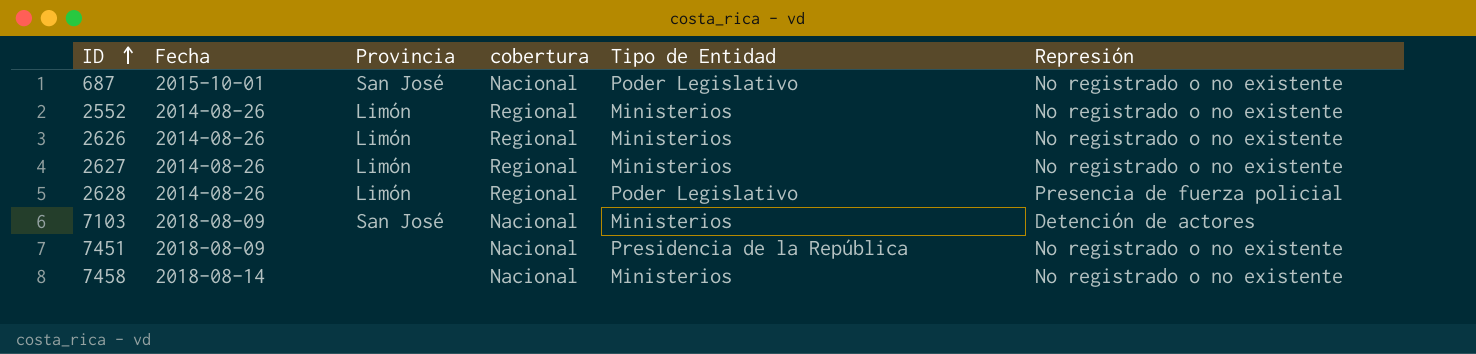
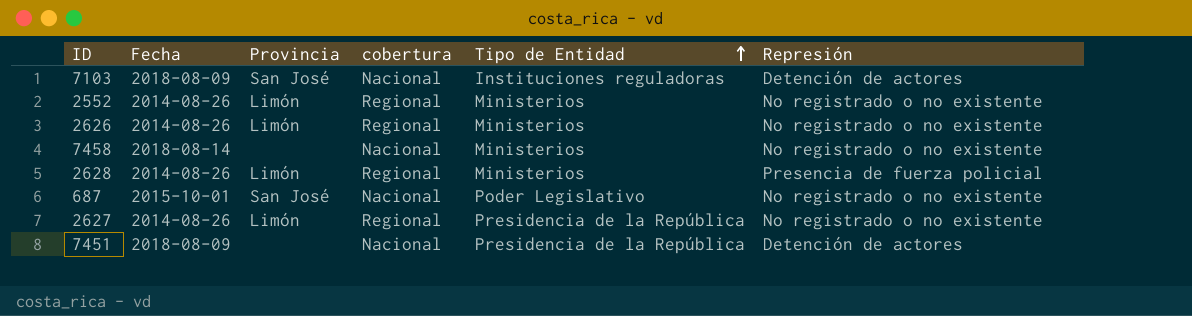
row order: ID ascending -> Tipo de Entidad ascending
7103 | Tipo de Entidad: Ministerios -> Instituciones reguladoras
2628 | Tipo de Entidad: Poder Legislativo -> Ministerios
2627 | Tipo de Entidad: Ministerios -> Presidencia de la República
7451 | Represión: No registrado o no existente -> Detención de actores

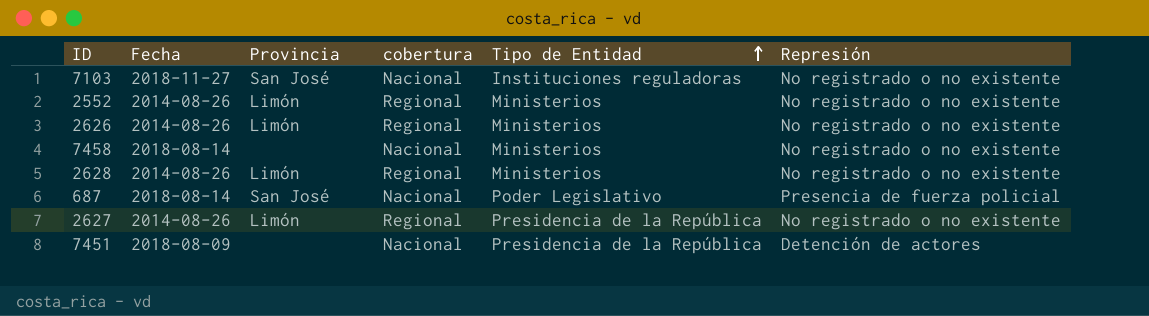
7103 | Fecha: 2018-08-09 -> 2018-11-27
7103 | Represión: Detención de actores -> No registrado o no existente
2628 | Represión: Presencia de fuerza policial -> No registrado o no existente
687 | Fecha: 2015-10-01 -> 2018-08-14
687 | Represión: No registrado o no existente -> Presencia de fuerza policial

